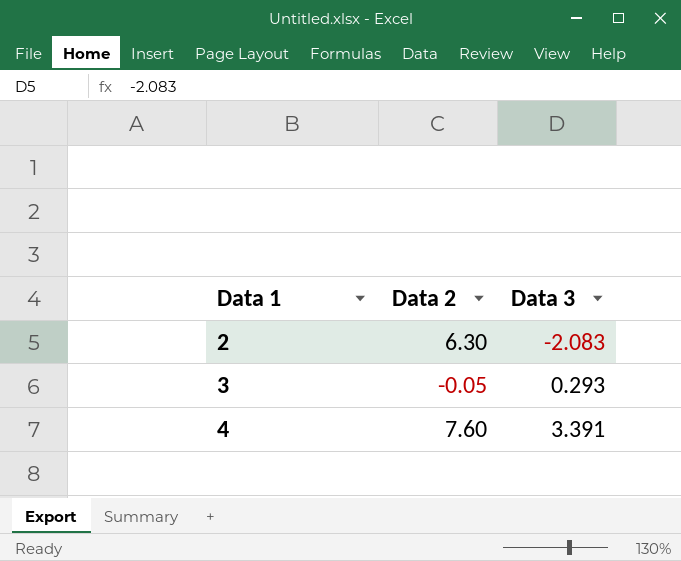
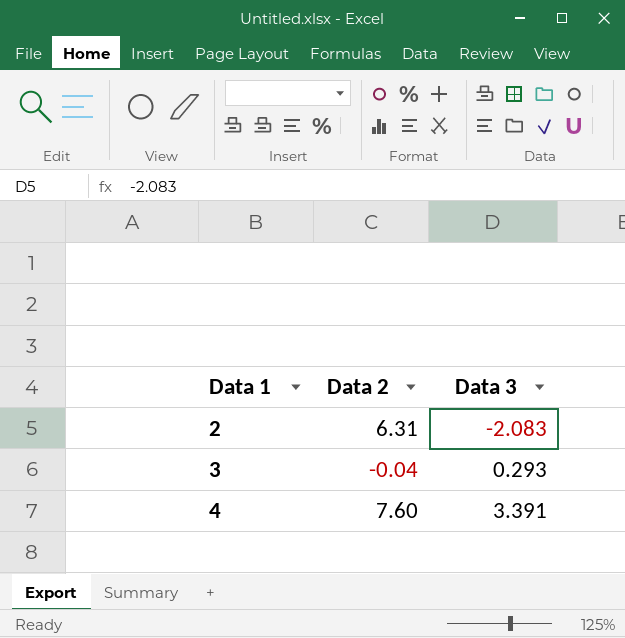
2 | Data 2: 6.30 -> 6.31
3 | Data 2: -0.05 -> -0.04

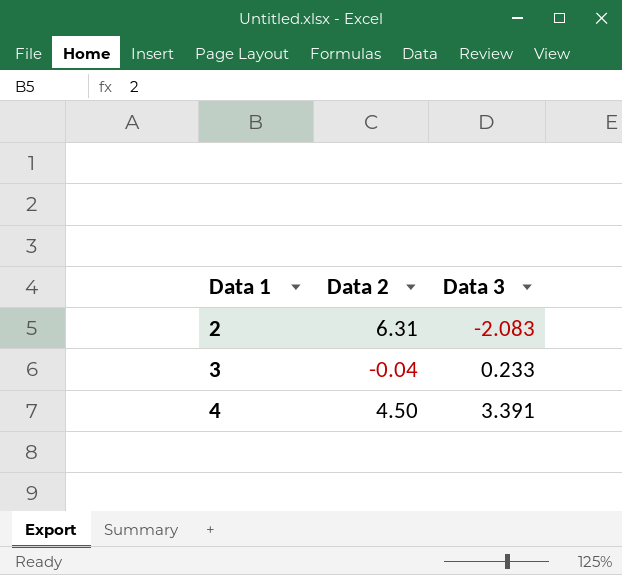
3 | Data 3: 0.293 -> 0.233
4 | Data 2: 7.60 -> 4.50

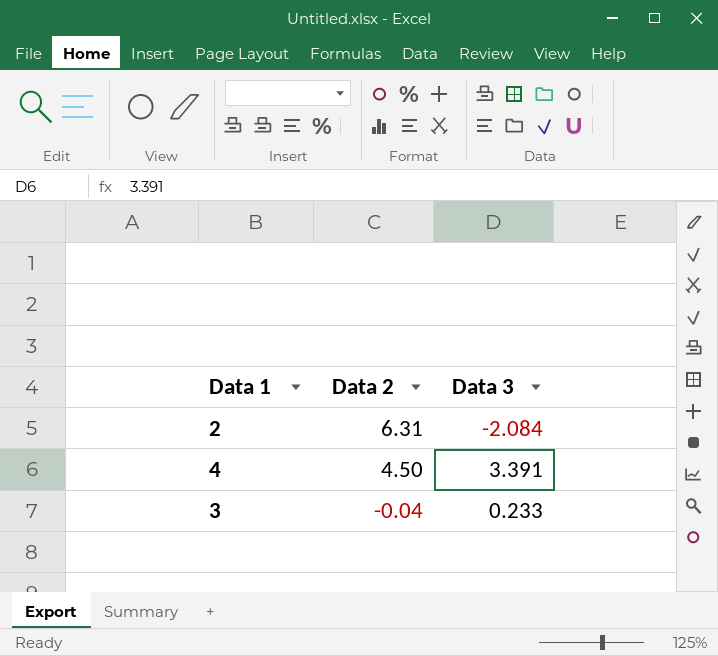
row order: Data 1 ascending -> Data 2 descending
2 | Data 3: -2.083 -> -2.084

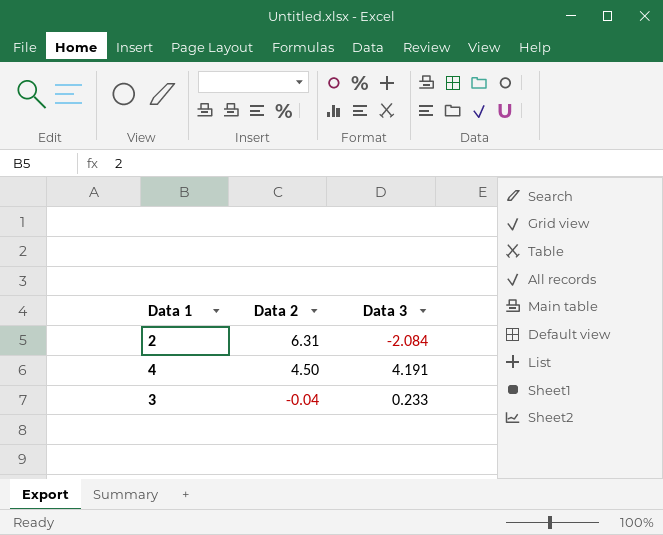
4 | Data 3: 3.391 -> 4.191

